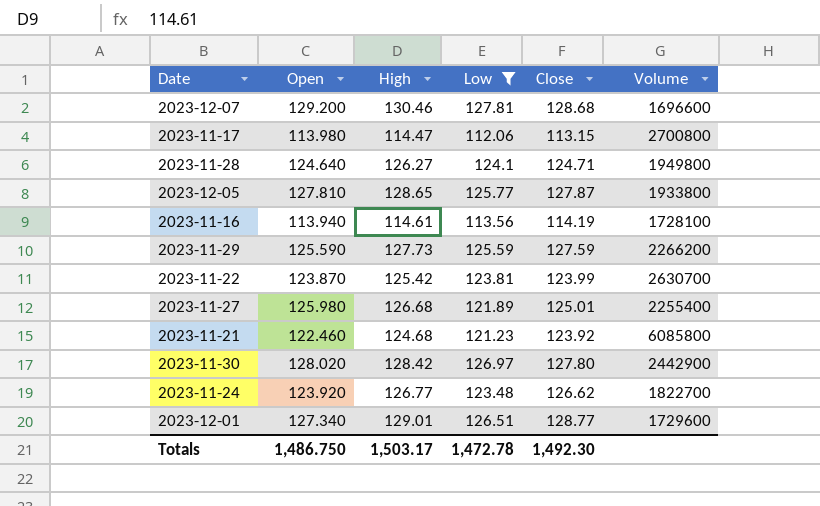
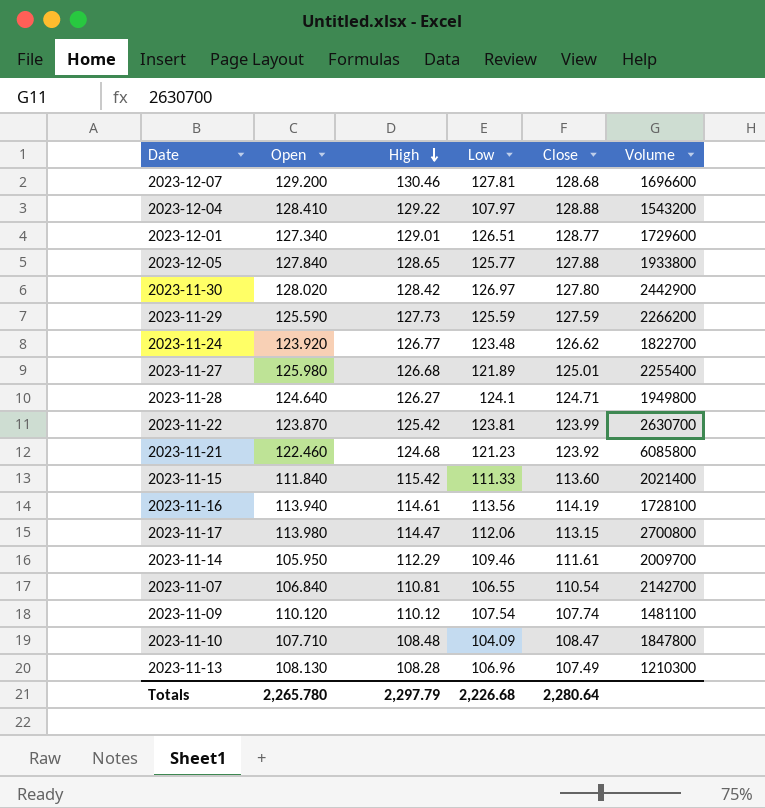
filter: Low >= 112.06 -> none
row order: none -> High descending
2023-12-05 | Open: 127.810 -> 127.840
2023-12-05 | Close: 127.87 -> 127.88
Totals | Open: 1,486.750 -> 2,265.780
Totals | High: 1,503.17 -> 2,297.79
Totals | Low: 1,472.78 -> 2,226.68
Totals | Close: 1,492.30 -> 2,280.64

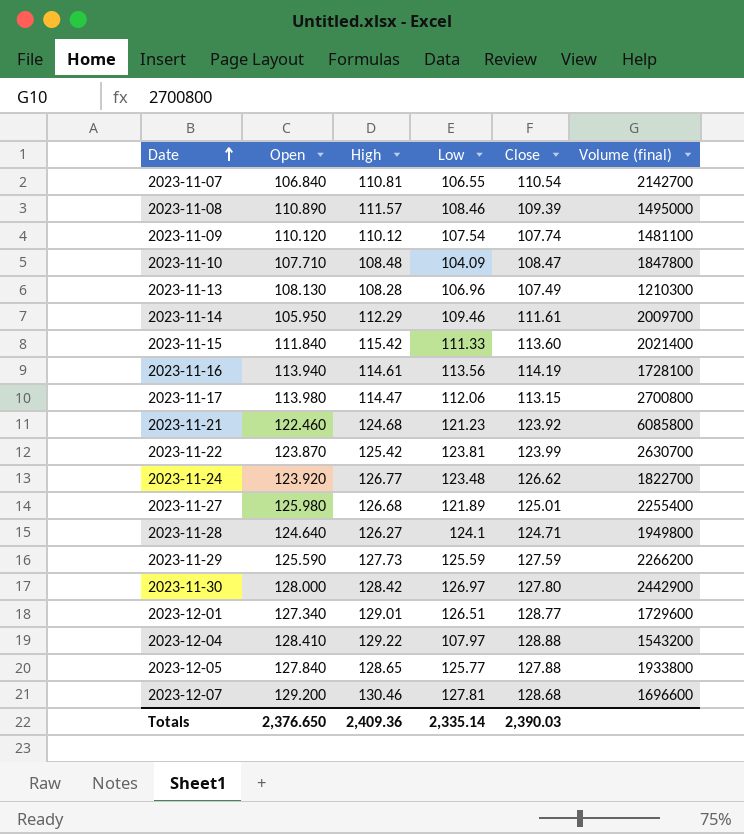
row order: High descending -> Date ascending
column name: Volume -> Volume (final)
row 2023-11-08: none -> 110.890 | 111.57 | 108.46 | 109.39 | 1495000
2023-11-30 | Open: 128.020 -> 128.000
Totals | Open: 2,265.780 -> 2,376.650
Totals | High: 2,297.79 -> 2,409.36
Totals | Low: 2,226.68 -> 2,335.14
Totals | Close: 2,280.64 -> 2,390.03

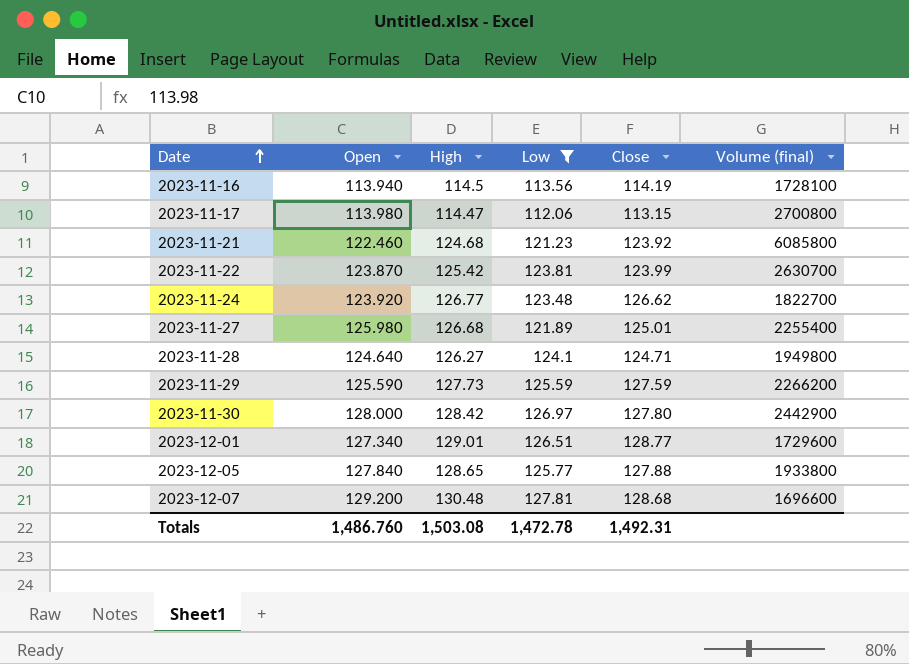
filter: none -> Low >= 112.06
2023-11-16 | High: 114.61 -> 114.5
2023-12-07 | High: 130.46 -> 130.48
Totals | Open: 2,376.650 -> 1,486.760
Totals | High: 2,409.36 -> 1,503.08
Totals | Low: 2,335.14 -> 1,472.78
Totals | Close: 2,390.03 -> 1,492.31

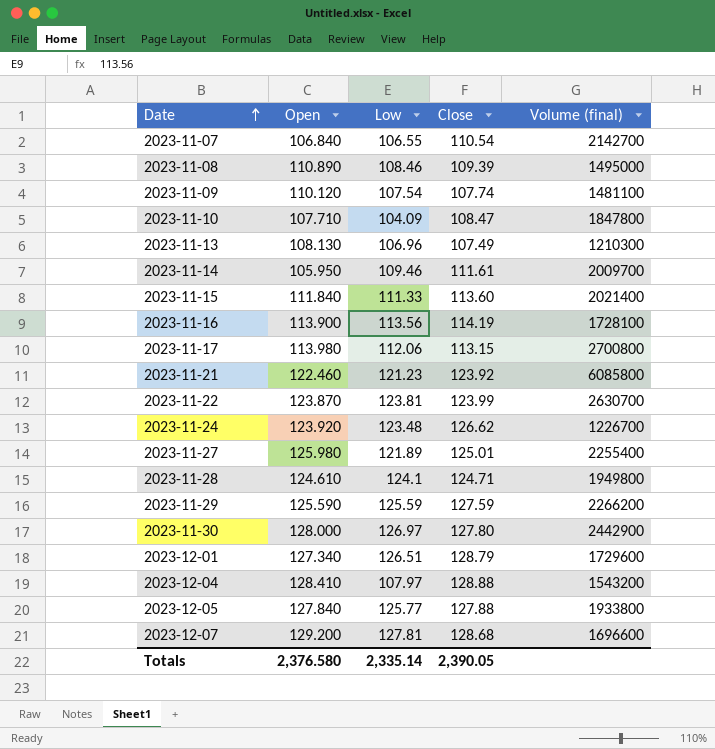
filter: Low >= 112.06 -> none
column High | position: 3 -> none
2023-11-16 | Open: 113.940 -> 113.900
2023-11-24 | Volume (final): 1822700 -> 1226700
2023-11-28 | Open: 124.640 -> 124.610
2023-12-01 | Close: 128.77 -> 128.79
Totals | Open: 1,486.760 -> 2,376.580
Totals | Low: 1,472.78 -> 2,335.14
Totals | Close: 1,492.31 -> 2,390.05

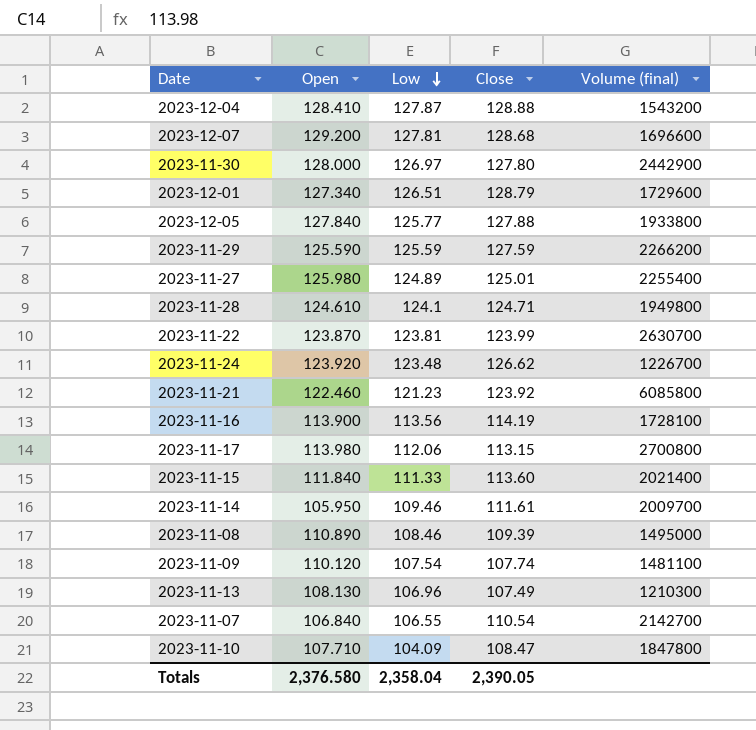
row order: Date ascending -> Low descending
2023-12-04 | Low: 107.97 -> 127.87
2023-11-27 | Low: 121.89 -> 124.89
Totals | Low: 2,335.14 -> 2,358.04

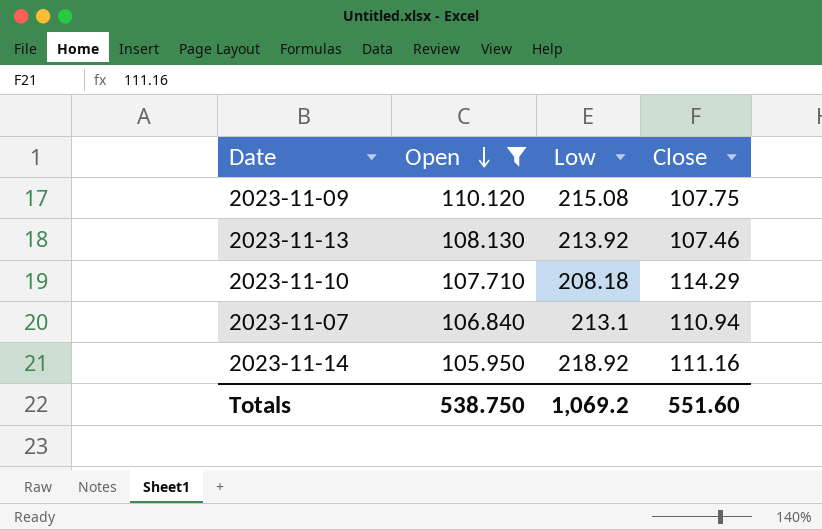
filter: none -> Open <= 110.120
row order: Low descending -> Open descending
column Volume (final) | position: 5 -> none
2023-11-09 | Low: 107.54 -> 215.08
2023-11-09 | Close: 107.74 -> 107.75
2023-11-13 | Low: 106.96 -> 213.92
2023-11-13 | Close: 107.49 -> 107.46
2023-11-10 | Low: 104.09 -> 208.18
2023-11-10 | Close: 108.47 -> 114.29
2023-11-07 | Low: 106.55 -> 213.1
2023-11-07 | Close: 110.54 -> 110.94
2023-11-14 | Low: 109.46 -> 218.92
2023-11-14 | Close: 111.61 -> 111.16
Totals | Open: 2,376.580 -> 538.750
Totals | Low: 2,358.04 -> 1,069.2
Totals | Close: 2,390.05 -> 551.60

